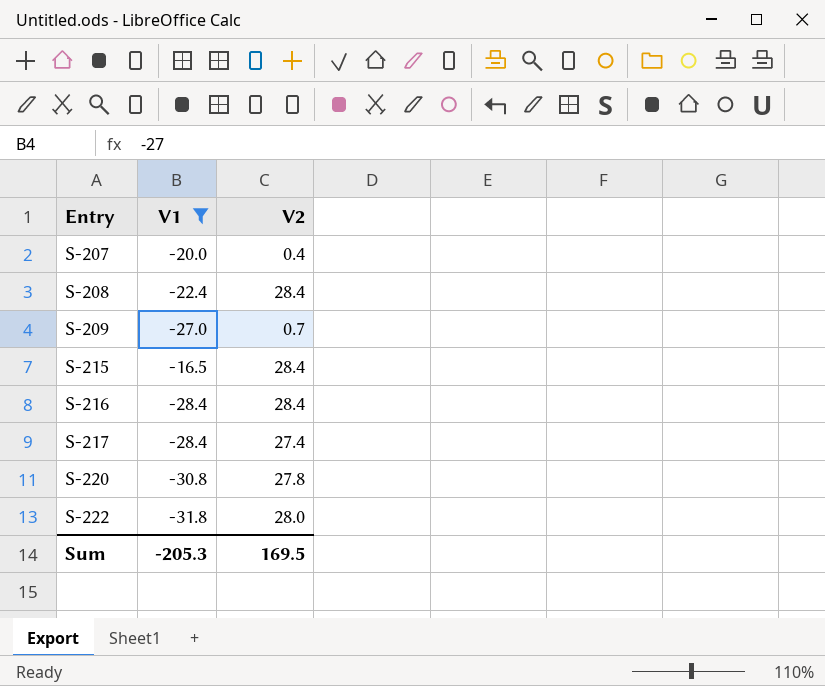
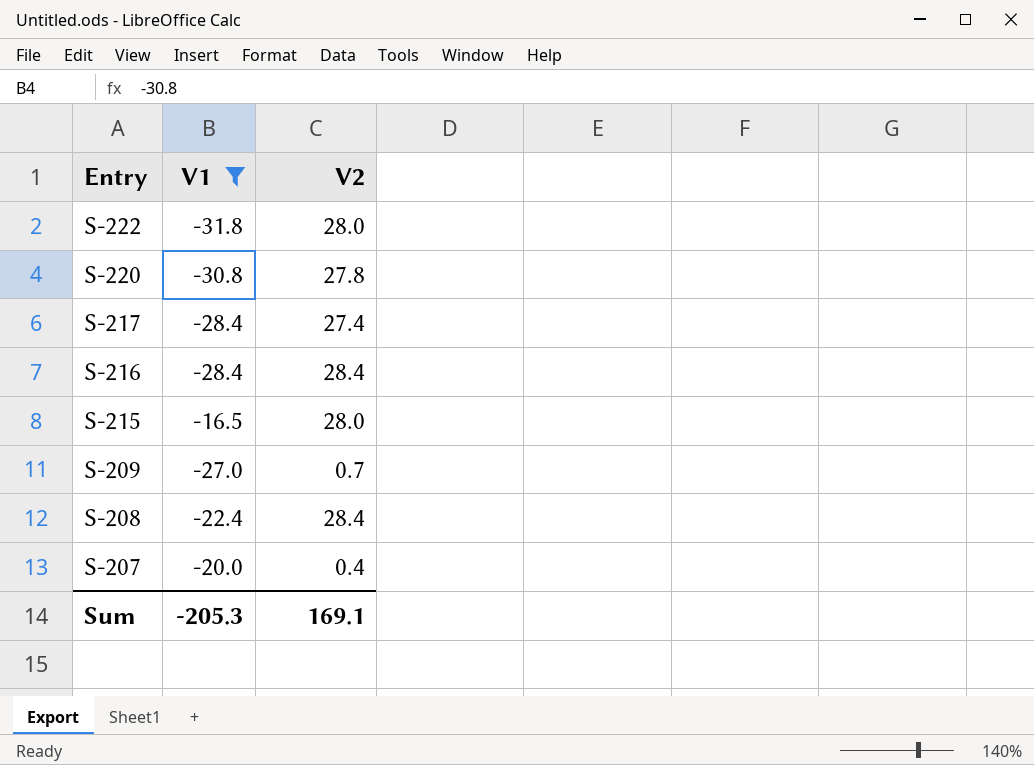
row order: Entry ascending -> Entry descending
S-215 | V2: 28.4 -> 28.0
Sum | V2: 169.5 -> 169.1

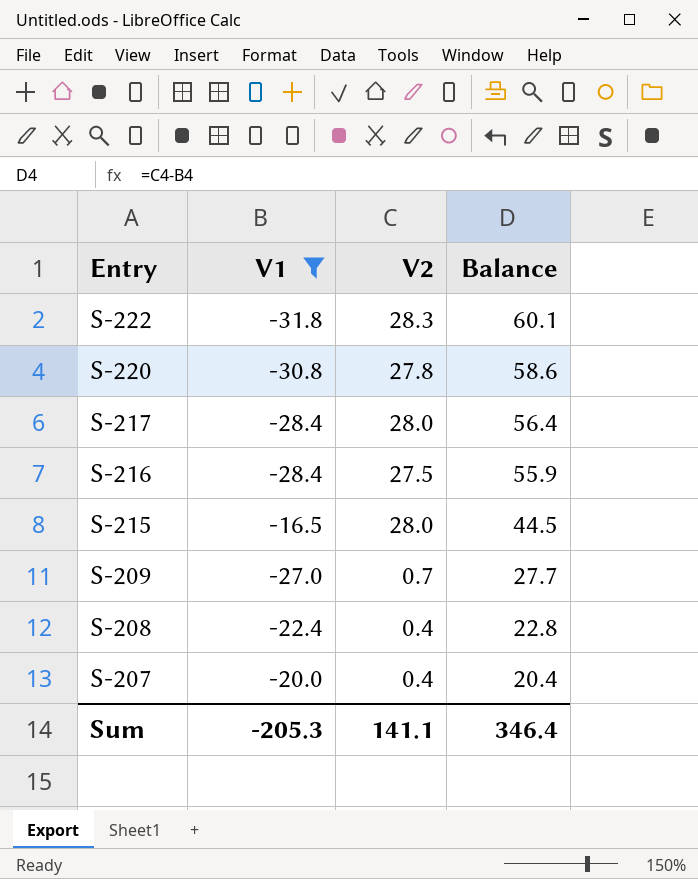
column Balance | formula: none -> [V2] - [V1]
S-222 | V2: 28.0 -> 28.3
S-217 | V2: 27.4 -> 28.0
S-216 | V2: 28.4 -> 27.5
S-208 | V2: 28.4 -> 0.4
Sum | V2: 169.1 -> 141.1

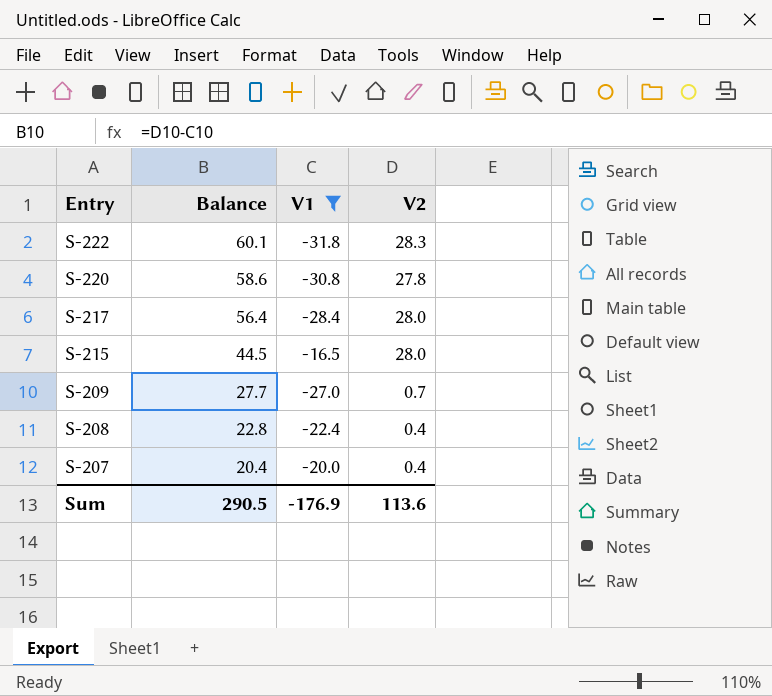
column Balance | position: 4 -> 2
row S-216: -28.4 | 27.5 | 55.9 -> none
Sum | Balance: 346.4 -> 290.5
Sum | V1: -205.3 -> -176.9
Sum | V2: 141.1 -> 113.6

